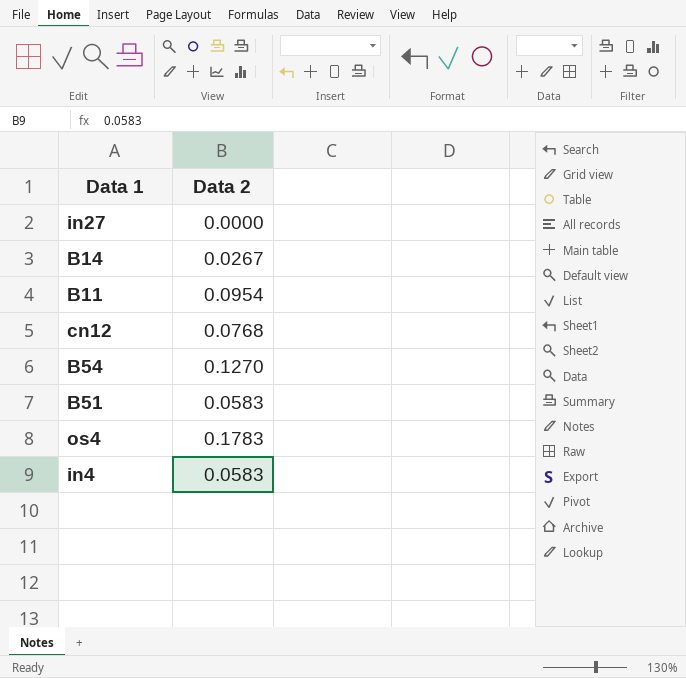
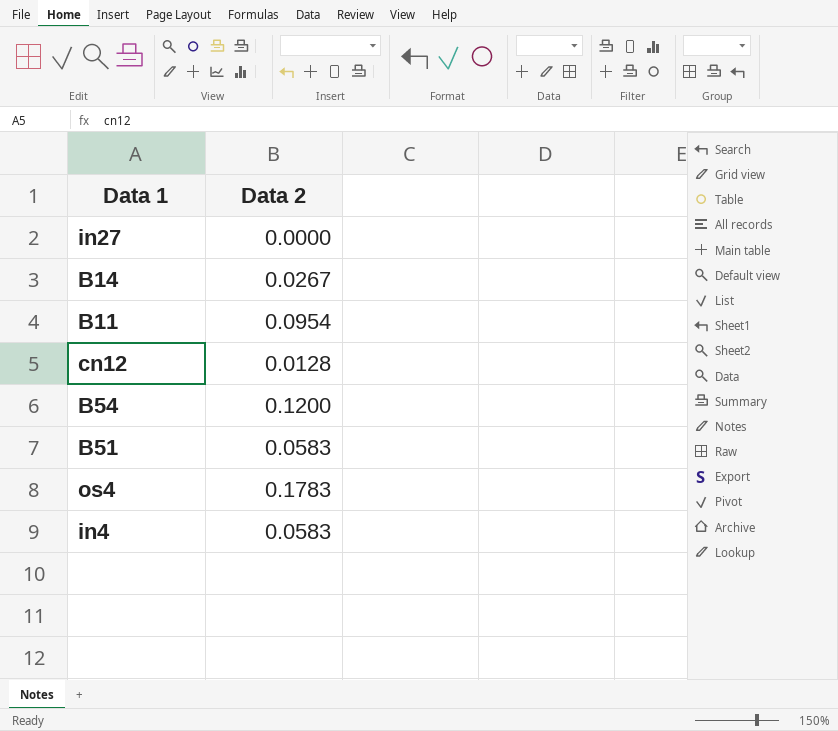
cn12 | Data 2: 0.0768 -> 0.0128
B54 | Data 2: 0.1270 -> 0.1200

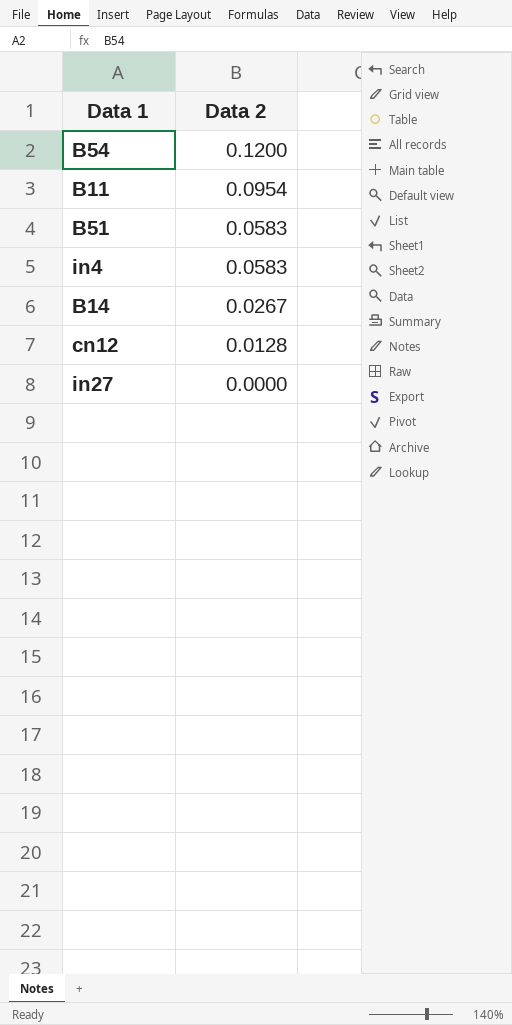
row order: none -> Data 2 descending
row os4: 0.1783 -> none

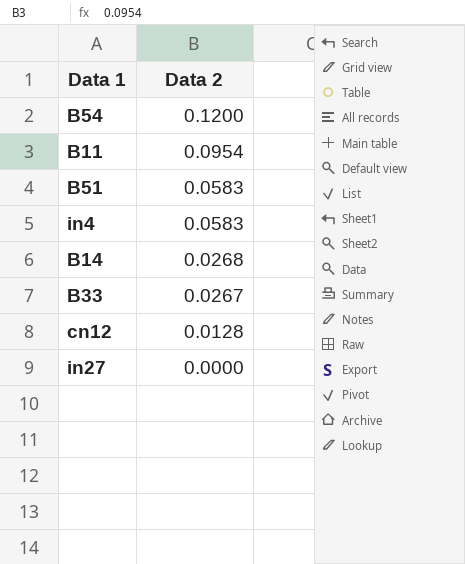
B14 | Data 2: 0.0267 -> 0.0268
row B33: none -> 0.0267

